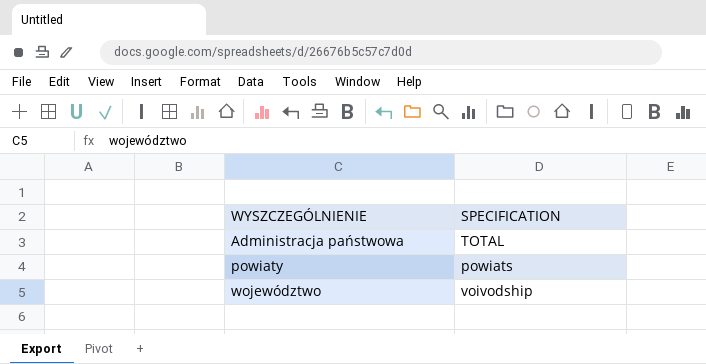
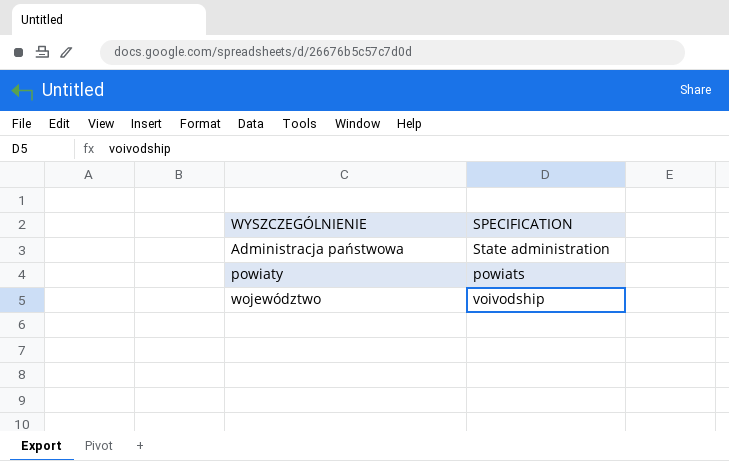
Administracja państwowa | SPECIFICATION: TOTAL -> State administration

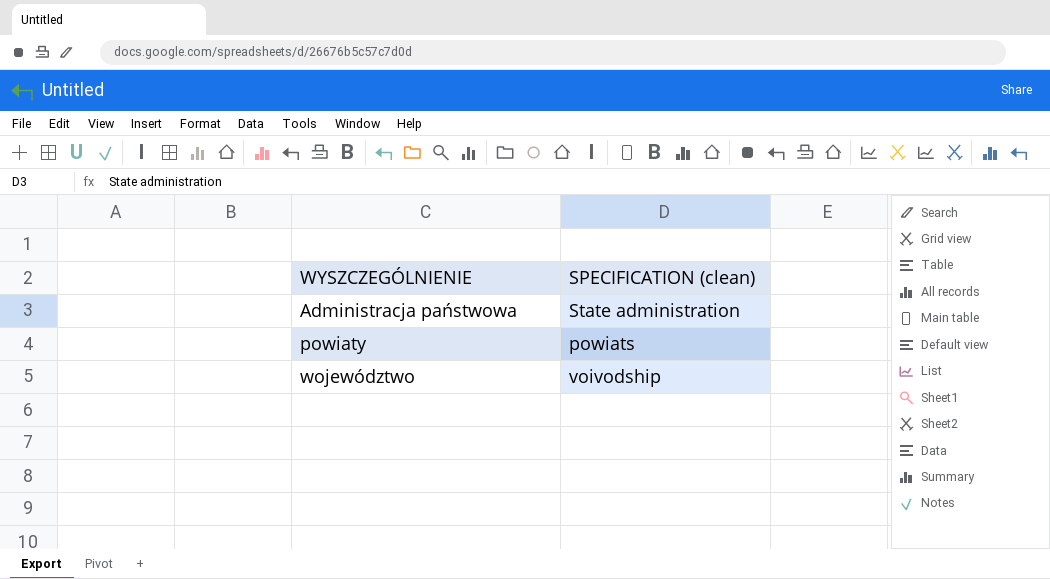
column name: SPECIFICATION -> SPECIFICATION (clean)

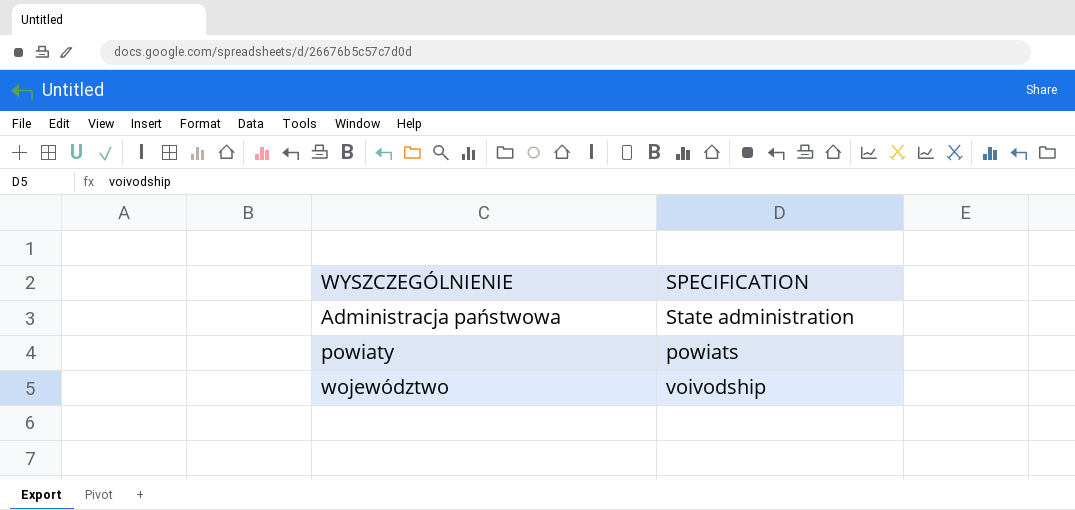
column name: SPECIFICATION (clean) -> SPECIFICATION

